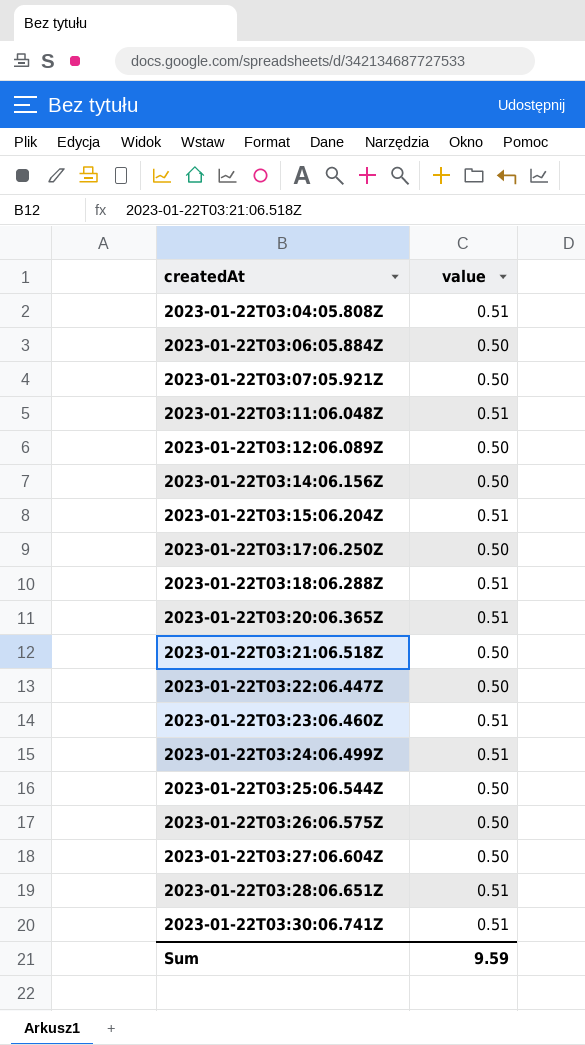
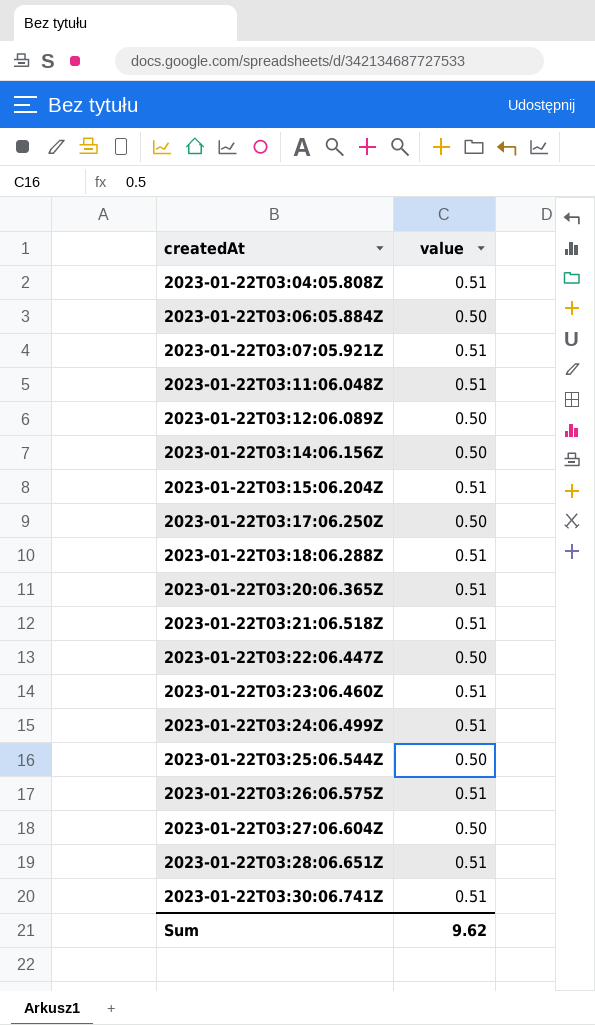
2023-01-22T03:07:05.921Z | value: 0.50 -> 0.51
2023-01-22T03:21:06.518Z | value: 0.50 -> 0.51
2023-01-22T03:26:06.575Z | value: 0.50 -> 0.51
Sum | value: 9.59 -> 9.62

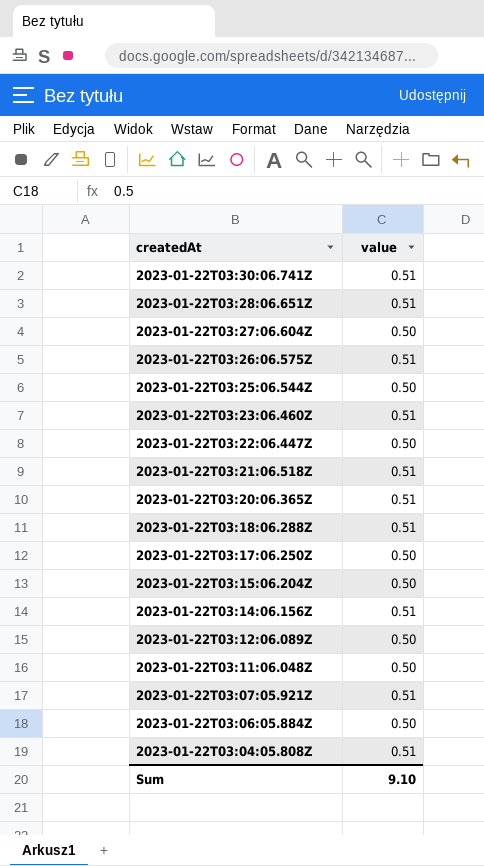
row order: createdAt ascending -> createdAt descending
row 2023-01-22T03:24:06.499Z: 0.51 -> none
2023-01-22T03:15:06.204Z | value: 0.51 -> 0.50
2023-01-22T03:14:06.156Z | value: 0.50 -> 0.51
2023-01-22T03:11:06.048Z | value: 0.51 -> 0.50
Sum | value: 9.62 -> 9.10

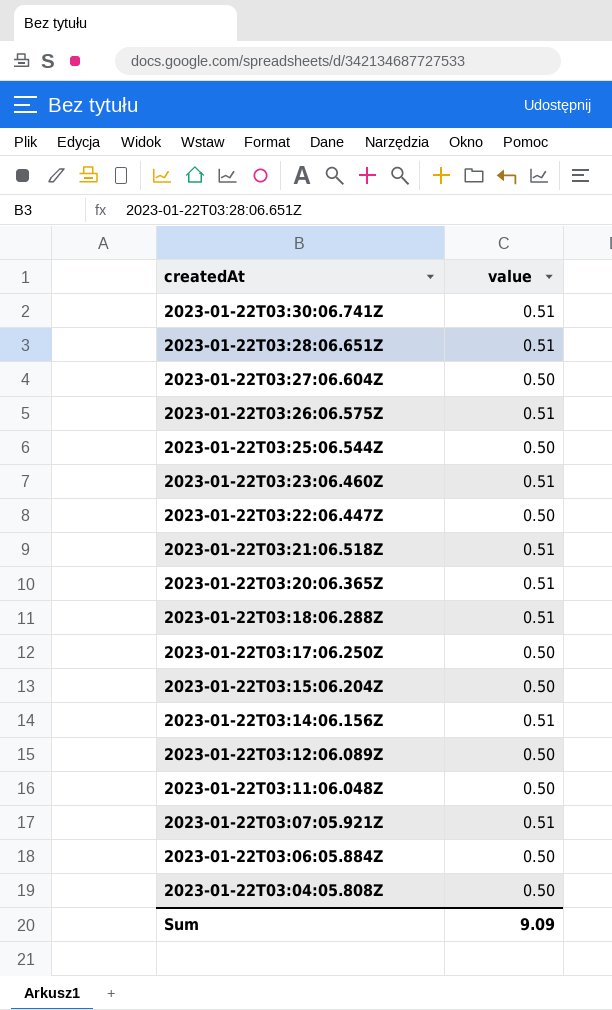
2023-01-22T03:04:05.808Z | value: 0.51 -> 0.50
Sum | value: 9.10 -> 9.09

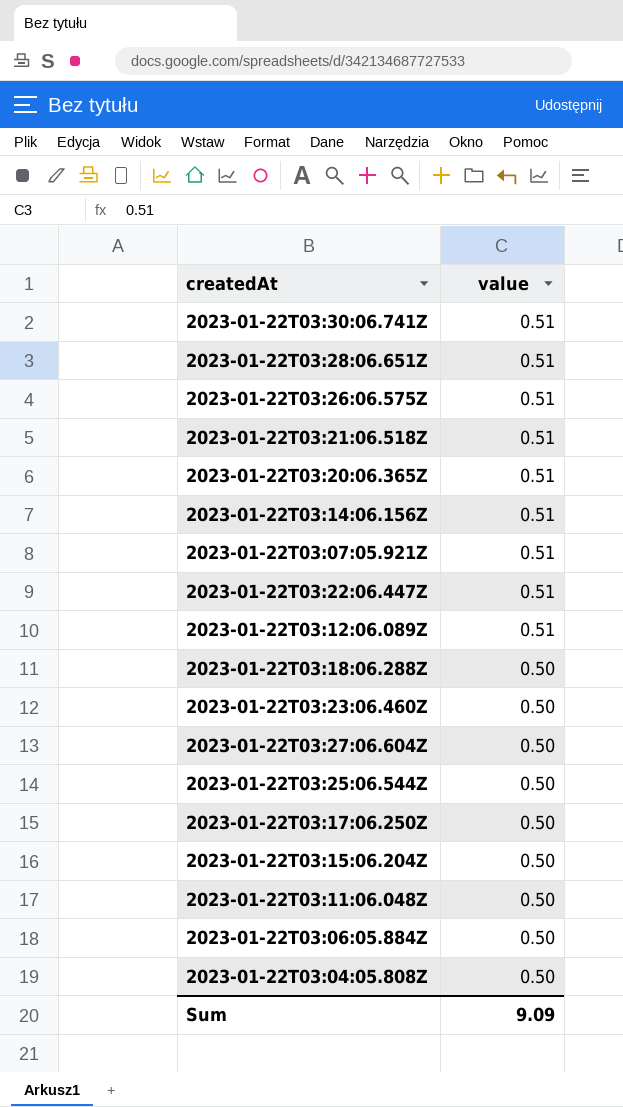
row order: createdAt descending -> value descending
2023-01-22T03:22:06.447Z | value: 0.50 -> 0.51
2023-01-22T03:12:06.089Z | value: 0.50 -> 0.51
2023-01-22T03:18:06.288Z | value: 0.51 -> 0.50
2023-01-22T03:23:06.460Z | value: 0.51 -> 0.50

